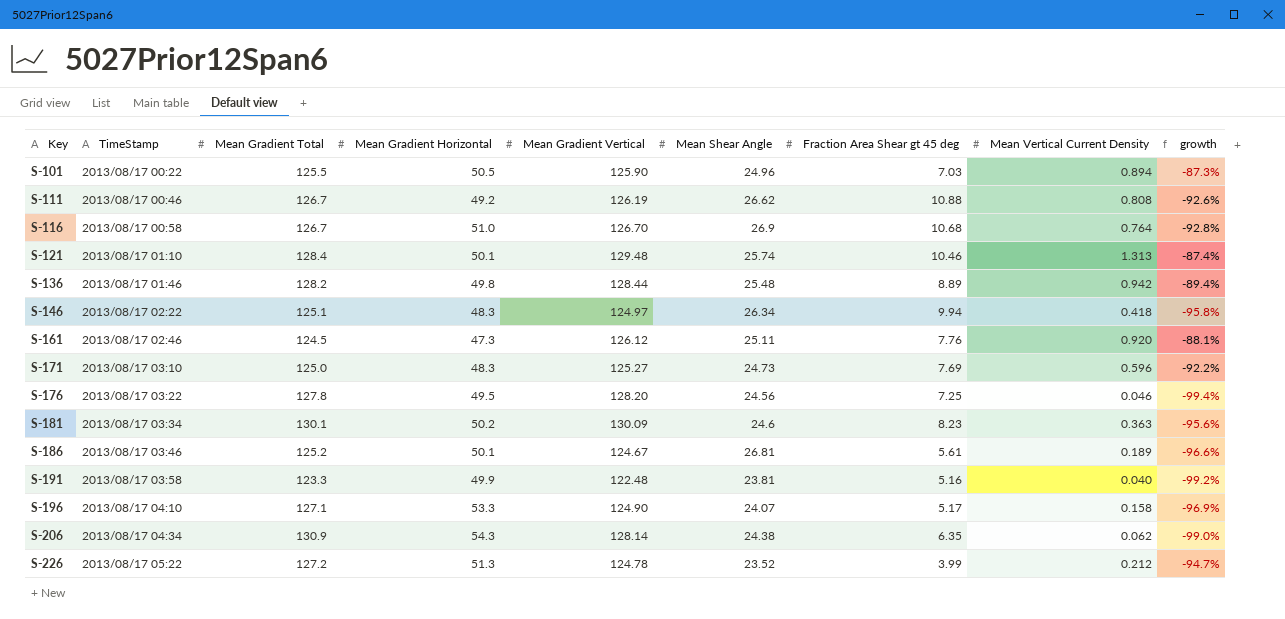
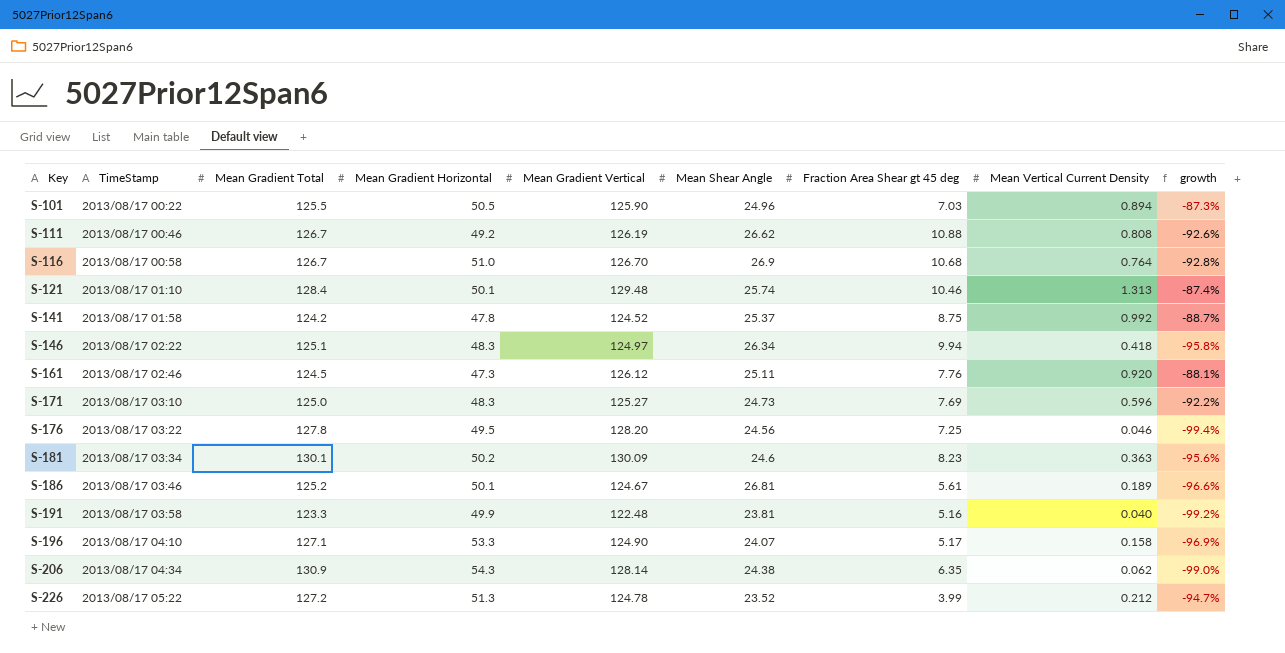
row S-136: 2013/08/17 01:46 | 128.2 | 49.8 | 128.44 | 25.48 | 8.89 | 0.942 | -89.4% -> none
row S-141: none -> 2013/08/17 01:58 | 124.2 | 47.8 | 124.52 | 25.37 | 8.75 | 0.992 | -88.7%

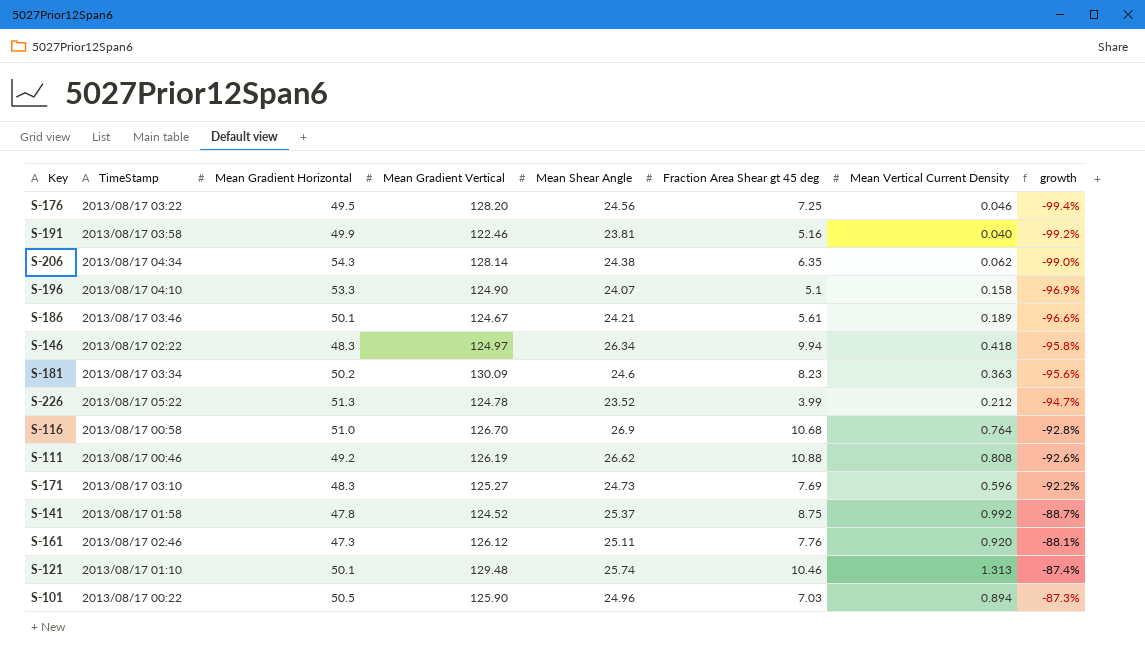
row order: Key ascending -> growth ascending
column Mean Gradient Total | position: 3 -> none
S-191 | Mean Gradient Vertical: 122.48 -> 122.46
S-196 | Fraction Area Shear gt 45 deg: 5.17 -> 5.1
S-186 | Mean Shear Angle: 26.81 -> 24.21

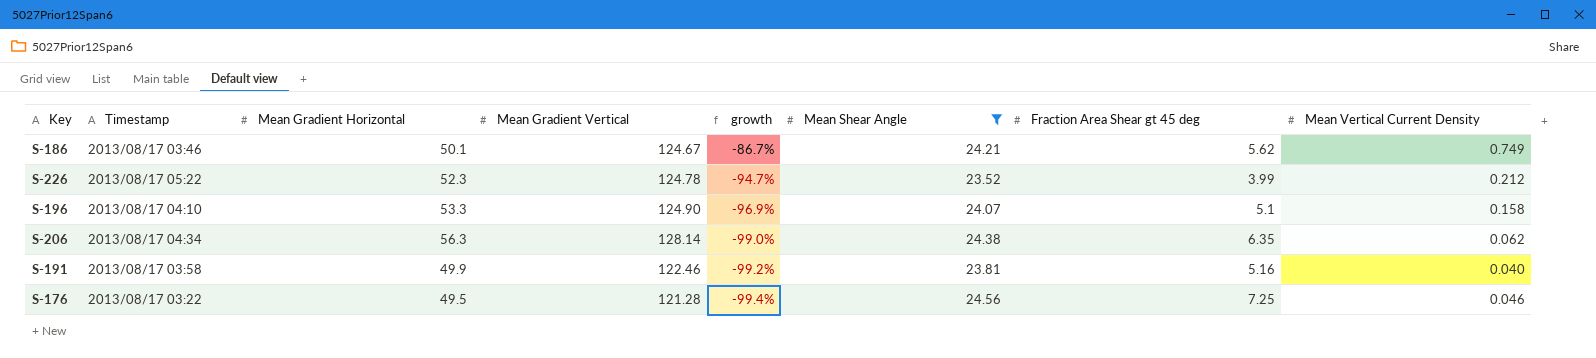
filter: none -> Mean Shear Angle <= 24.56
row order: growth ascending -> growth descending
column name: TimeStamp -> Timestamp
column growth | position: 8 -> 5
S-186 | growth: -96.6% -> -86.7%
S-186 | Fraction Area Shear gt 45 deg: 5.61 -> 5.62
S-186 | Mean Vertical Current Density: 0.189 -> 0.749
S-226 | Mean Gradient Horizontal: 51.3 -> 52.3
S-206 | Mean Gradient Horizontal: 54.3 -> 56.3
S-176 | Mean Gradient Vertical: 128.20 -> 121.28

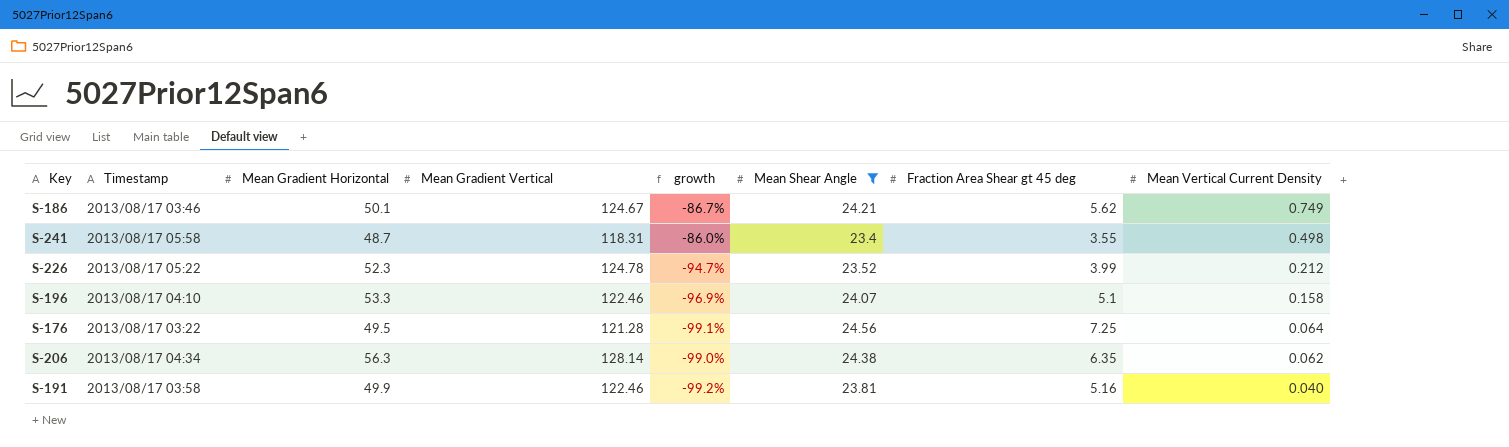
row order: growth descending -> Mean Vertical Current Density descending
row S-241: none -> 2013/08/17 05:58 | 48.7 | 118.31 | -86.0% | 23.4 | 3.55 | 0.498
S-196 | Mean Gradient Vertical: 124.90 -> 122.46
S-176 | growth: -99.4% -> -99.1%
S-176 | Mean Vertical Current Density: 0.046 -> 0.064

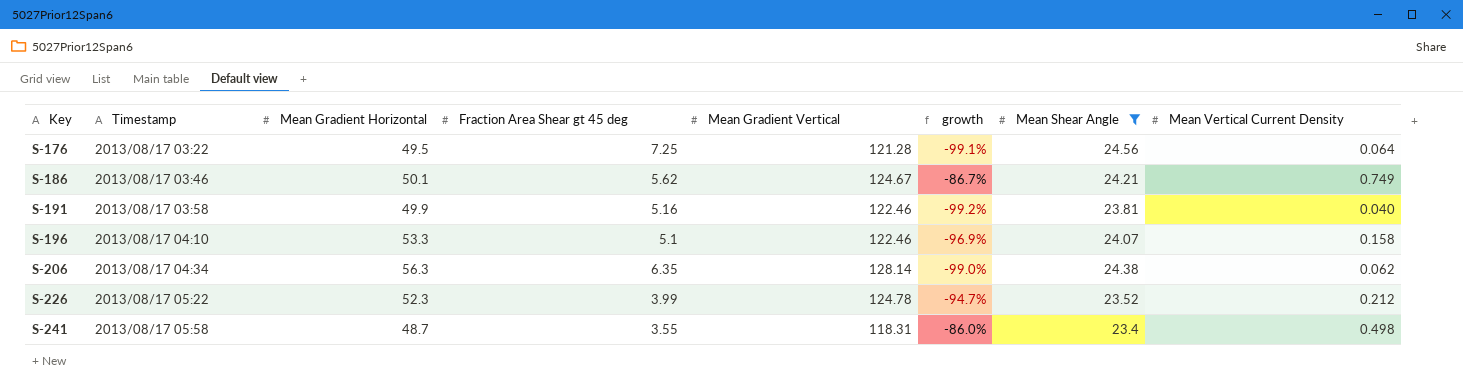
row order: Mean Vertical Current Density descending -> Key ascending
column Fraction Area Shear gt 45 deg | position: 7 -> 4

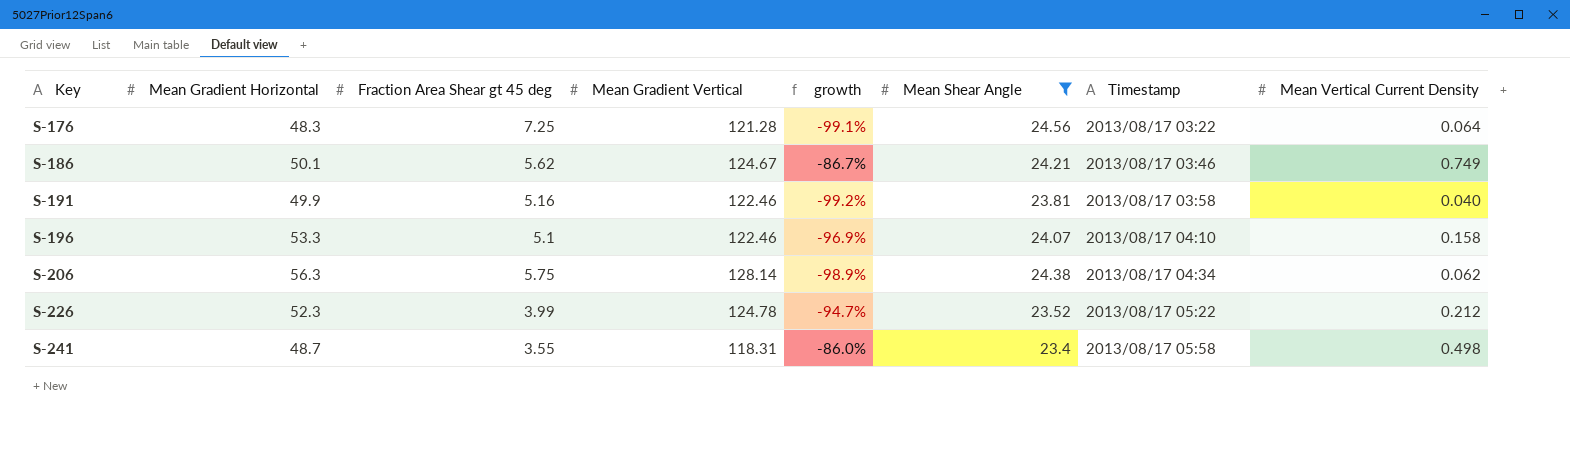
column Timestamp | position: 2 -> 7
S-176 | Mean Gradient Horizontal: 49.5 -> 48.3
S-206 | Fraction Area Shear gt 45 deg: 6.35 -> 5.75
S-206 | growth: -99.0% -> -98.9%

